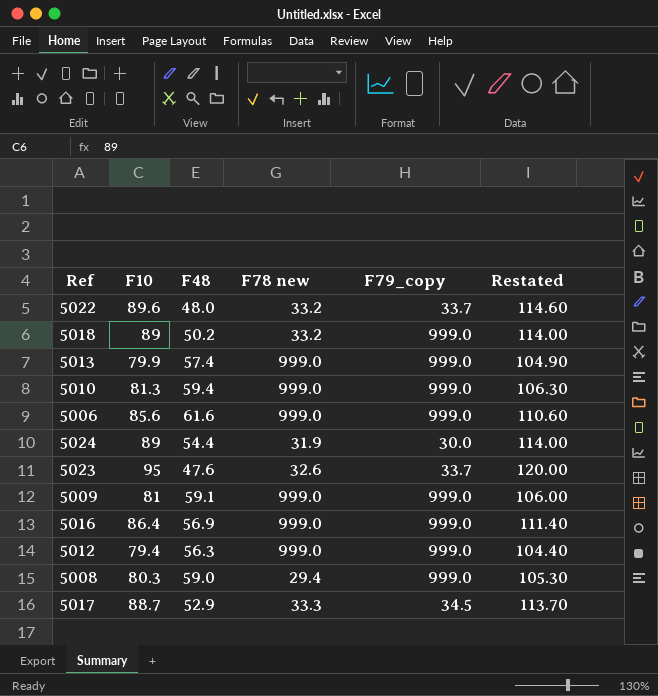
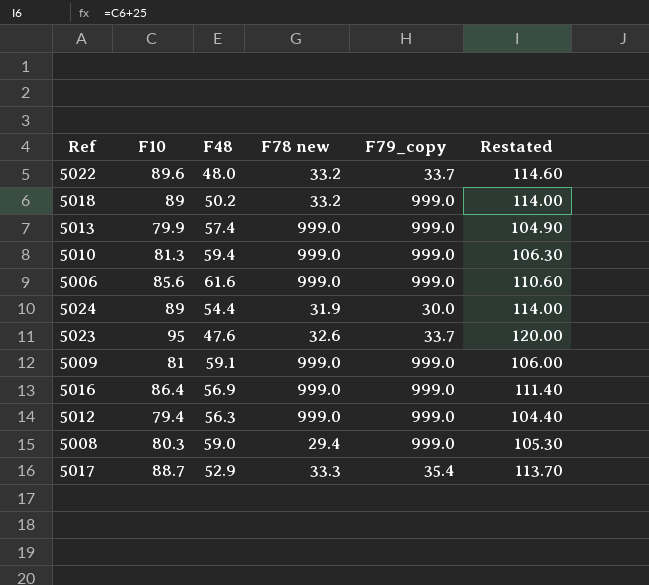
5017 | F79_copy: 34.5 -> 35.4

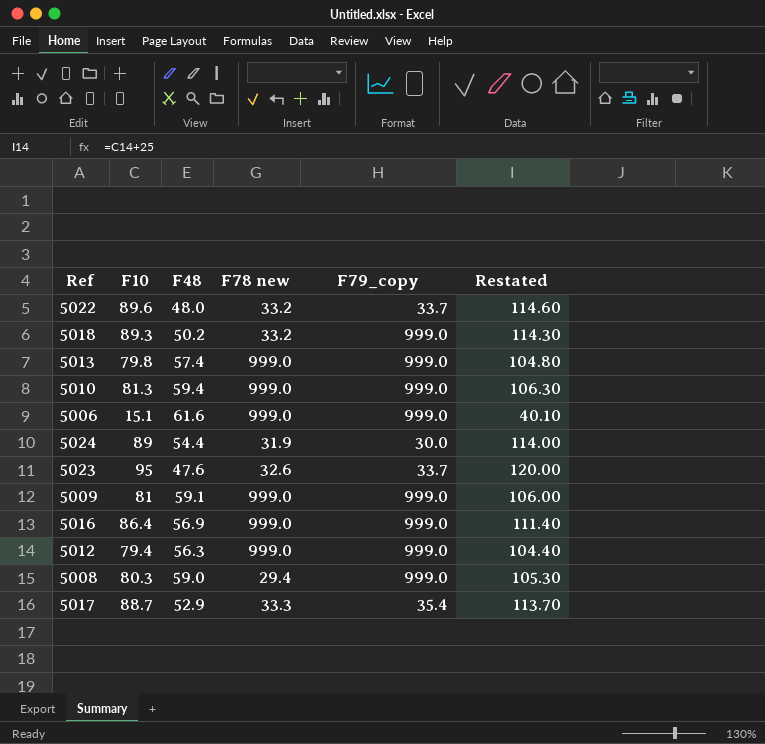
5018 | F10: 89 -> 89.3
5018 | Restated: 114.00 -> 114.30
5013 | F10: 79.9 -> 79.8
5013 | Restated: 104.90 -> 104.80
5006 | F10: 85.6 -> 15.1
5006 | Restated: 110.60 -> 40.10

